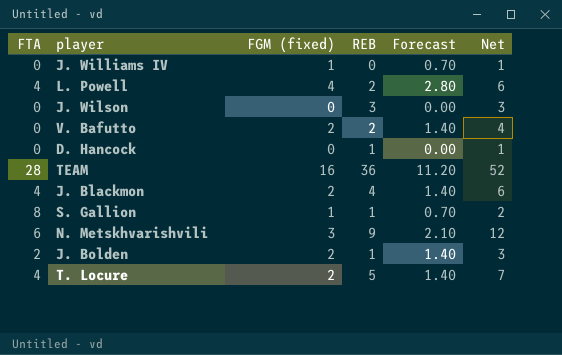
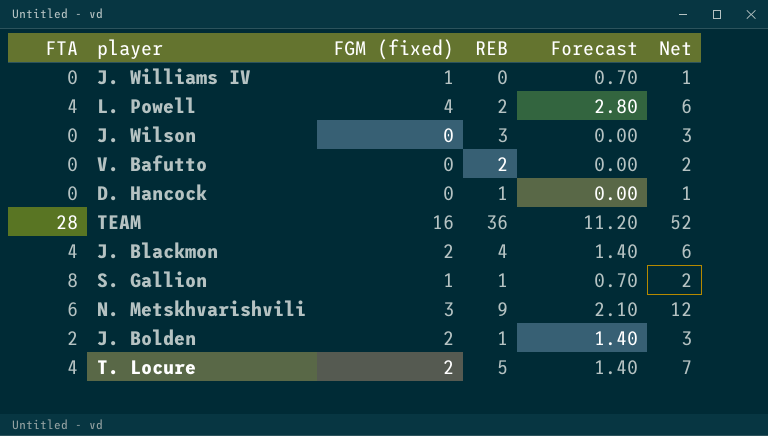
V. Bafutto | FGM (fixed): 2 -> 0
V. Bafutto | Forecast: 1.40 -> 0.00
V. Bafutto | Net: 4 -> 2

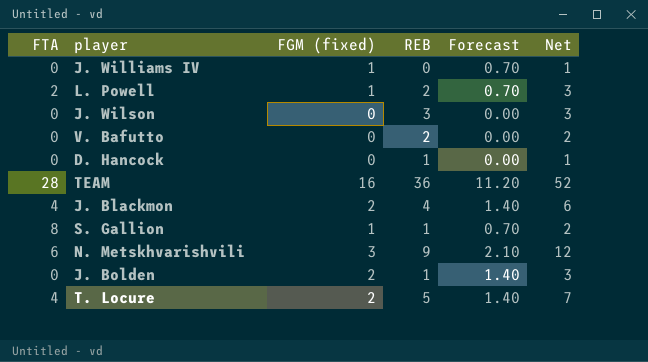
L. Powell | FTA: 4 -> 2
L. Powell | FGM (fixed): 4 -> 1
L. Powell | Forecast: 2.80 -> 0.70
L. Powell | Net: 6 -> 3
J. Bolden | FTA: 2 -> 0

